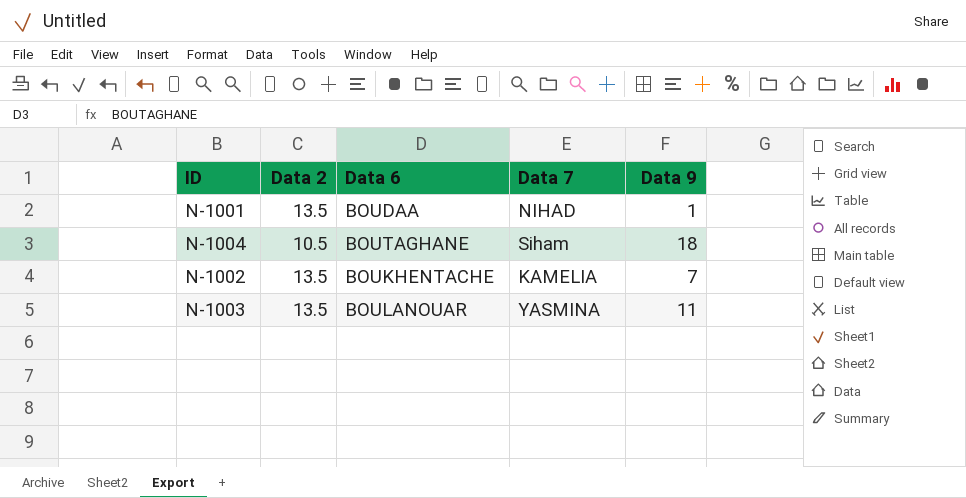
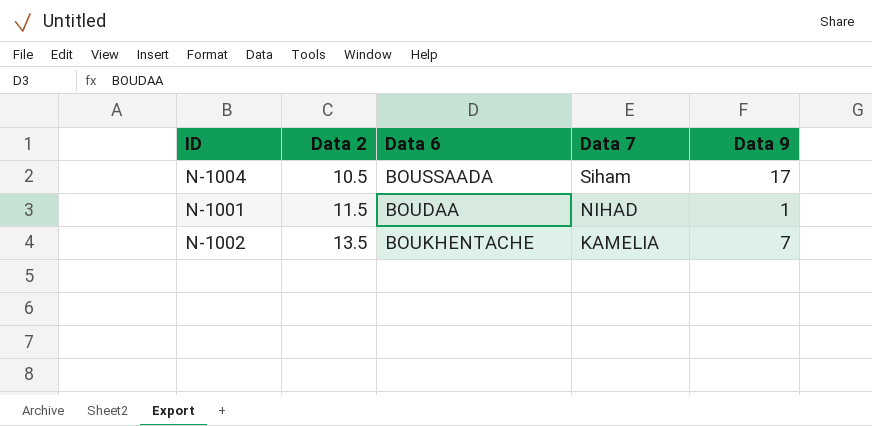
row order: none -> Data 2 ascending
row N-1003: 13.5 | BOULANOUAR | YASMINA | 11 -> none
N-1004 | Data 6: BOUTAGHANE -> BOUSSAADA
N-1004 | Data 9: 18 -> 17
N-1001 | Data 2: 13.5 -> 11.5

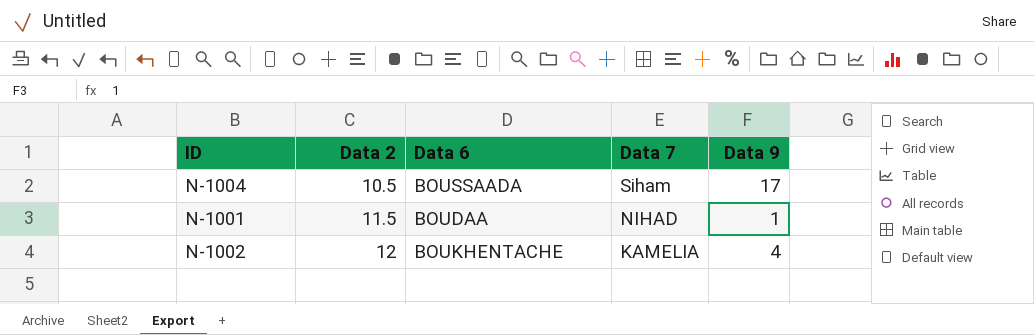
N-1002 | Data 2: 13.5 -> 12
N-1002 | Data 9: 7 -> 4

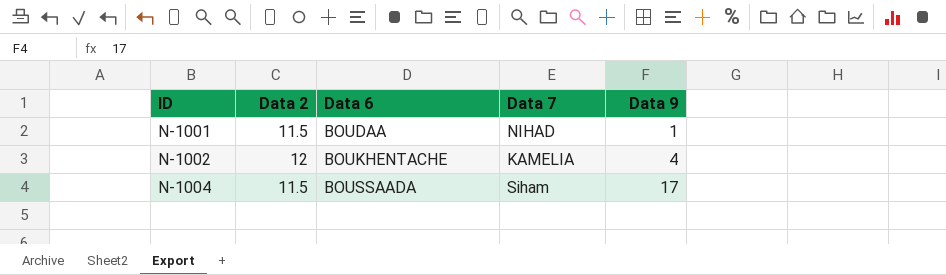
row order: Data 2 ascending -> ID ascending
N-1004 | Data 2: 10.5 -> 11.5

